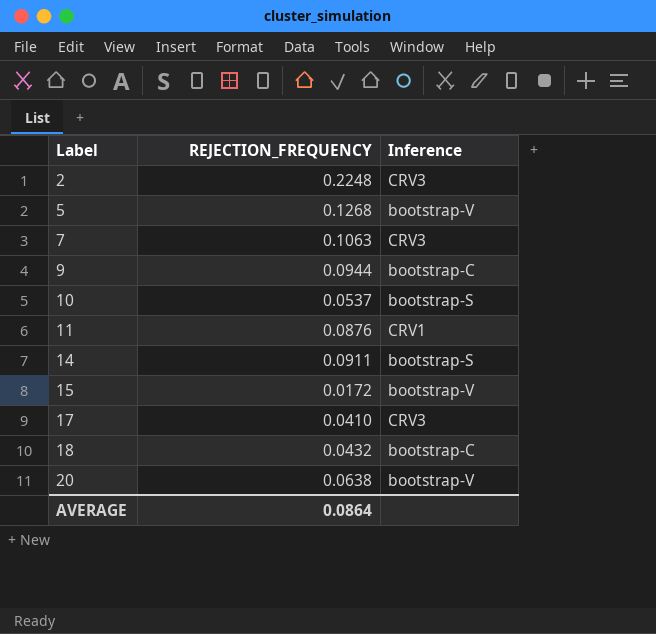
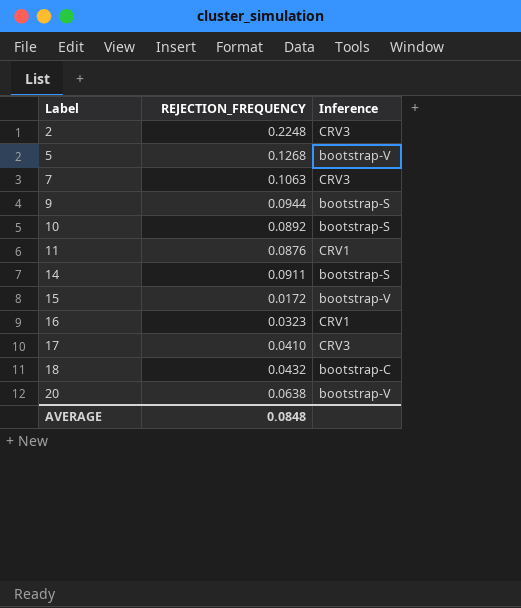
9 | Inference: bootstrap-C -> bootstrap-S
10 | REJECTION_FREQUENCY: 0.0537 -> 0.0892
row 16: none -> 0.0323 | CRV1
AVERAGE | REJECTION_FREQUENCY: 0.0864 -> 0.0848

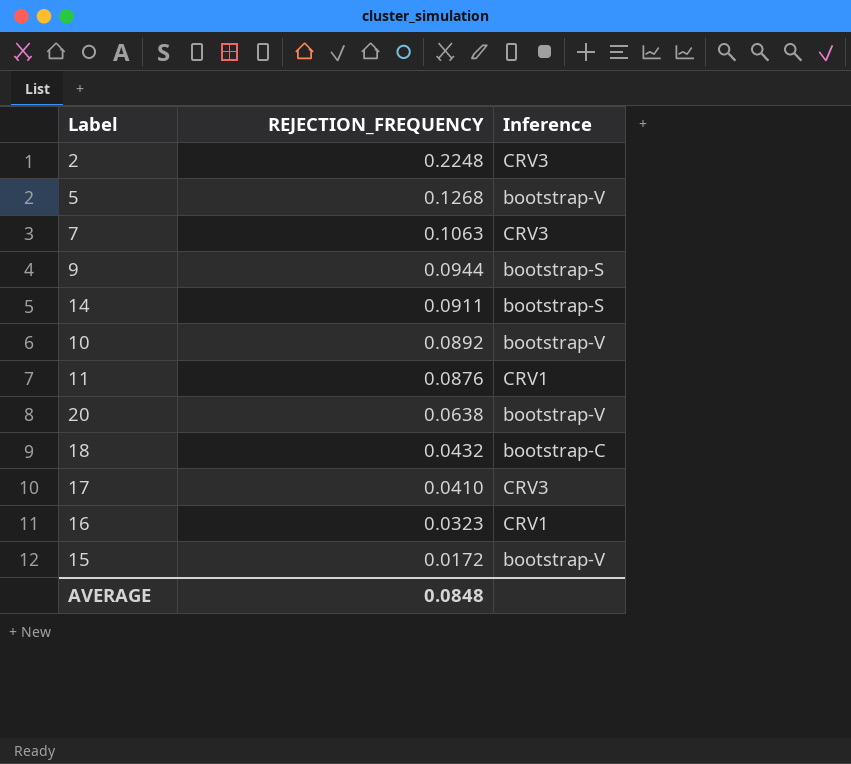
row order: Label ascending -> REJECTION_FREQUENCY descending
10 | Inference: bootstrap-S -> bootstrap-V

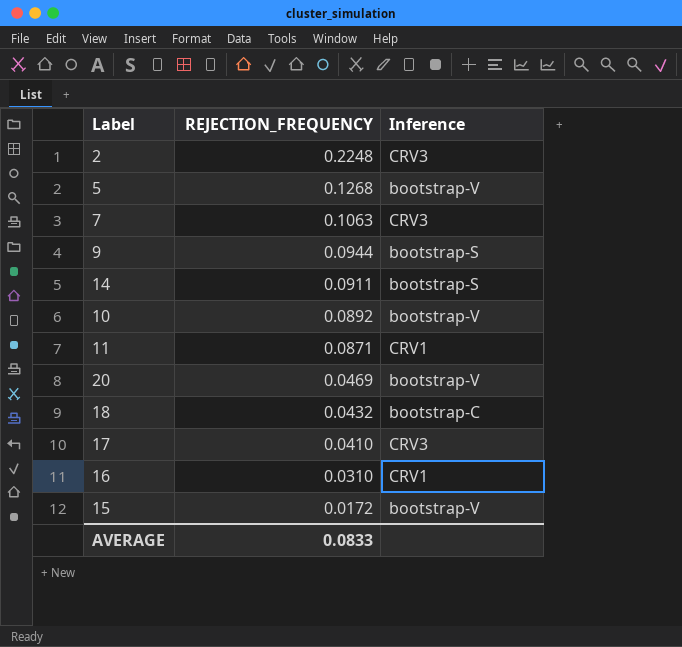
11 | REJECTION_FREQUENCY: 0.0876 -> 0.0871
20 | REJECTION_FREQUENCY: 0.0638 -> 0.0469
16 | REJECTION_FREQUENCY: 0.0323 -> 0.0310
AVERAGE | REJECTION_FREQUENCY: 0.0848 -> 0.0833

